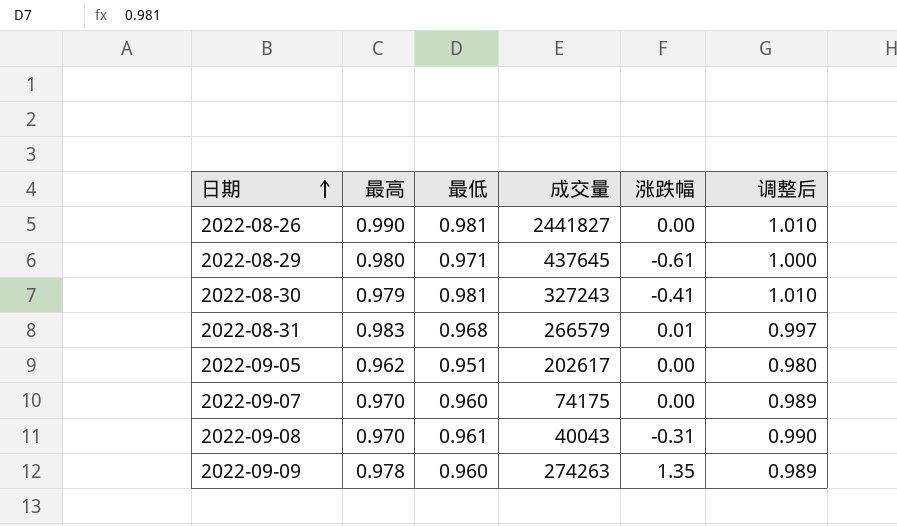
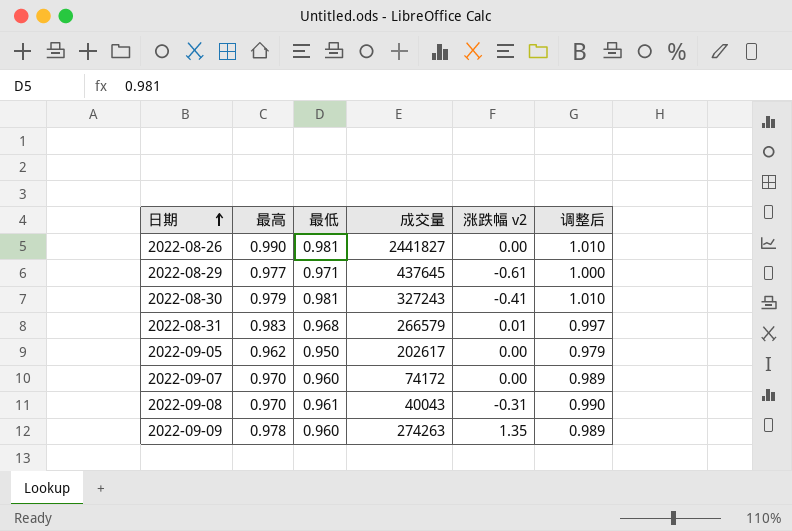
column name: 涨跌幅 -> 涨跌幅 v2
2022-08-29 | 最高: 0.980 -> 0.977
2022-09-05 | 最低: 0.951 -> 0.950
2022-09-05 | 调整后: 0.980 -> 0.979
2022-09-07 | 成交量: 74175 -> 74172

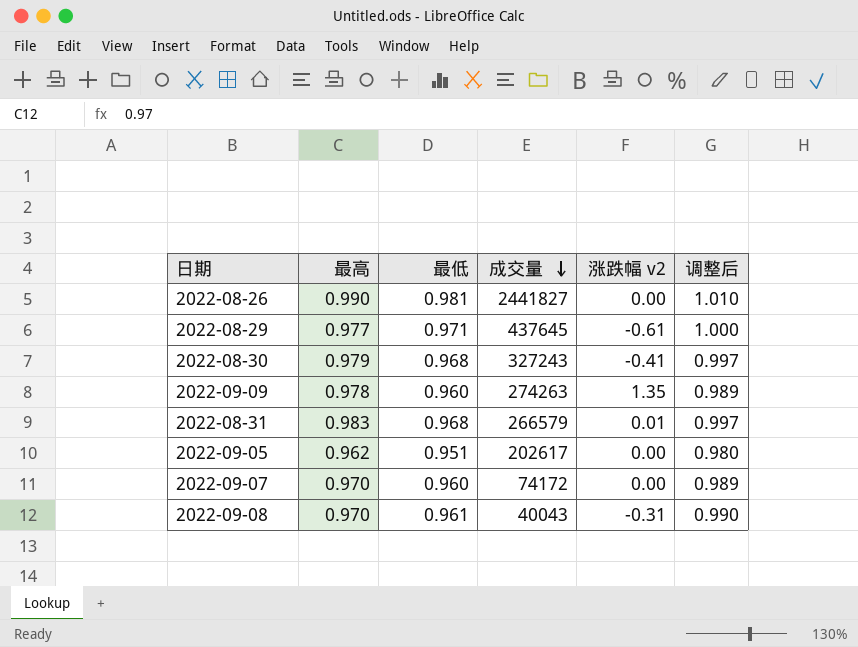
row order: 日期 ascending -> 成交量 descending
2022-08-30 | 最低: 0.981 -> 0.968
2022-08-30 | 调整后: 1.010 -> 0.997
2022-09-05 | 最低: 0.950 -> 0.951
2022-09-05 | 调整后: 0.979 -> 0.980

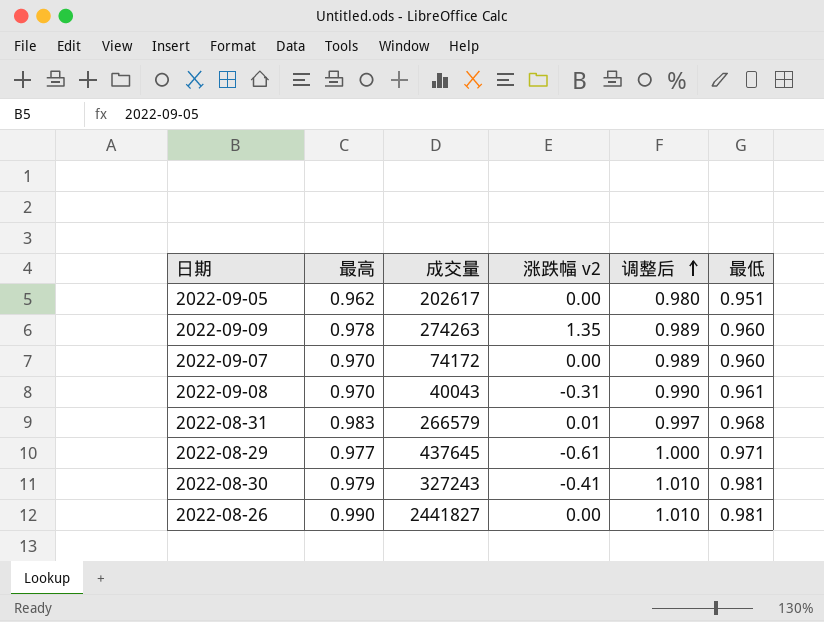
row order: 成交量 descending -> 调整后 ascending
column 最低 | position: 3 -> 6
2022-08-30 | 调整后: 0.997 -> 1.010
2022-08-30 | 最低: 0.968 -> 0.981

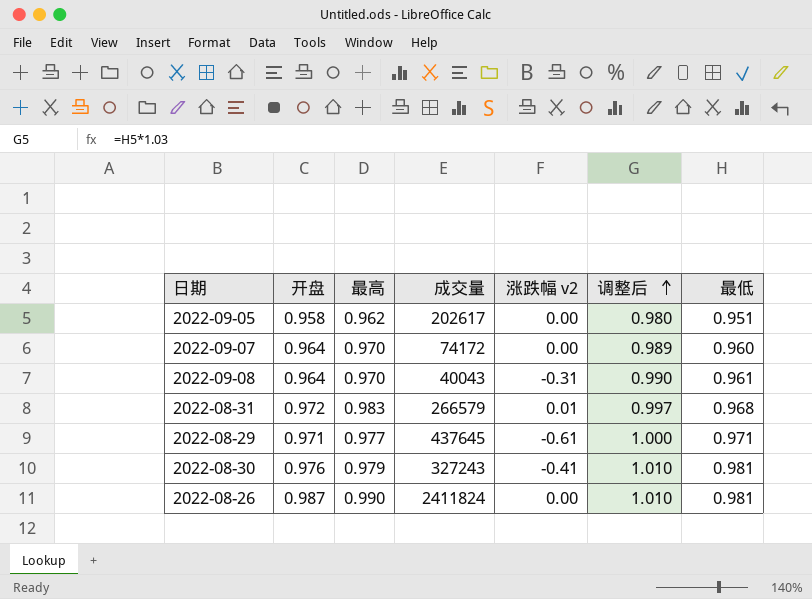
column 开盘 | position: none -> 2
row 2022-09-09: 0.978 | 274263 | 1.35 | 0.989 | 0.960 -> none
2022-08-26 | 成交量: 2441827 -> 2411824

